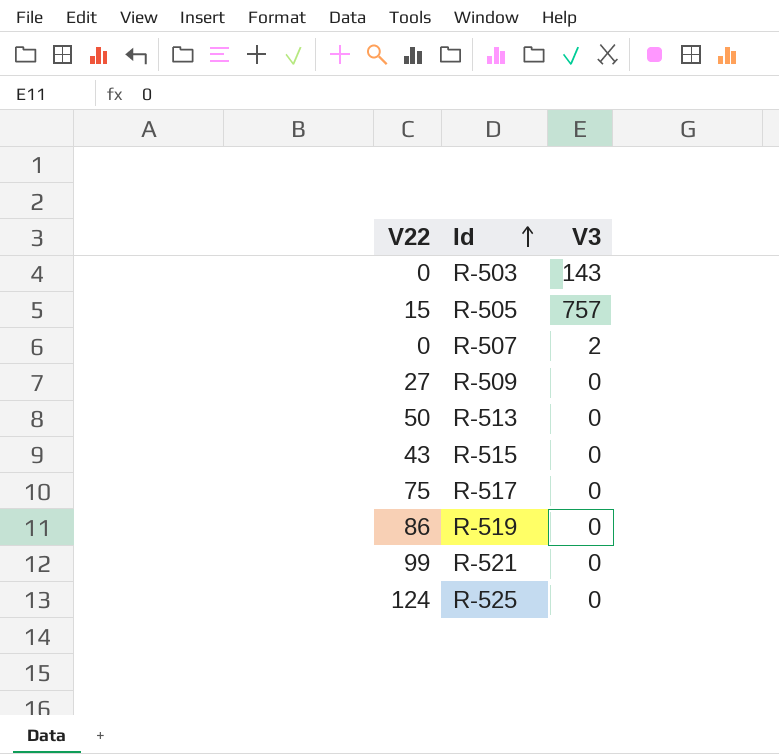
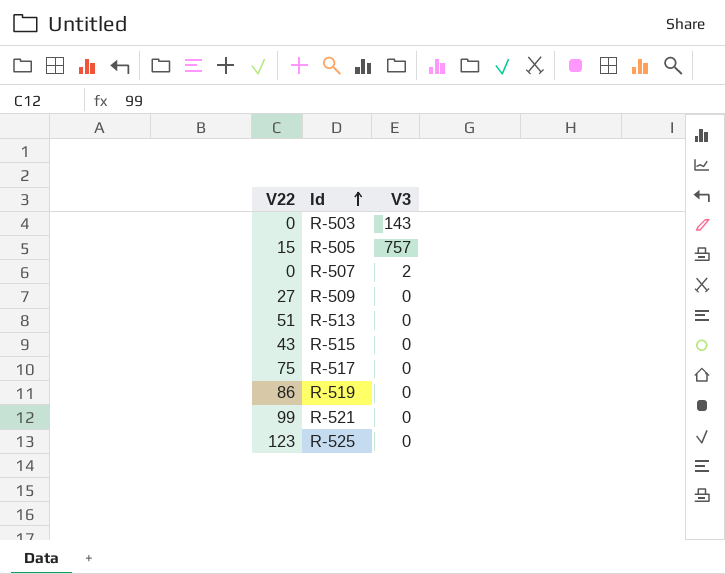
R-513 | V22: 50 -> 51
R-525 | V22: 124 -> 123

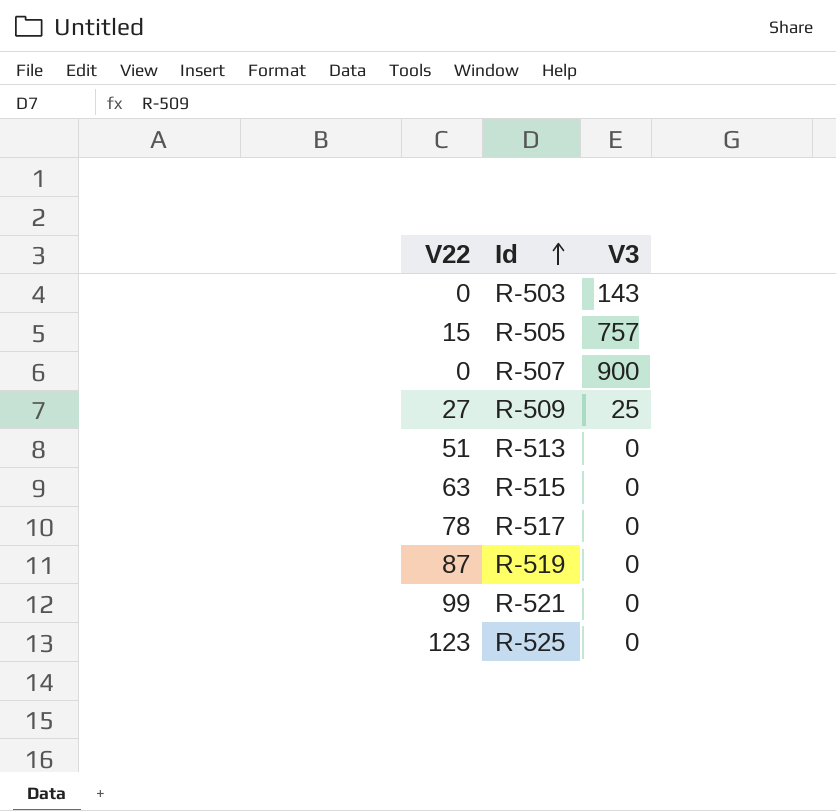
R-507 | V3: 2 -> 900
R-509 | V3: 0 -> 25
R-515 | V22: 43 -> 63
R-517 | V22: 75 -> 78
R-519 | V22: 86 -> 87

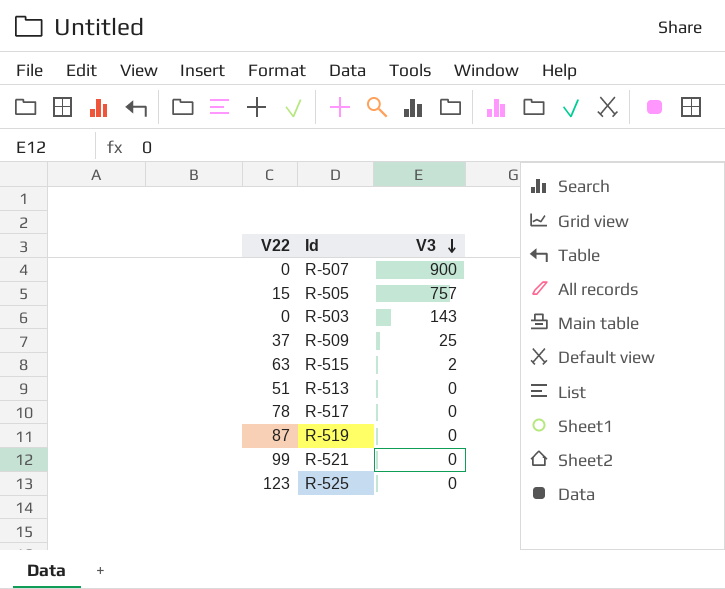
row order: Id ascending -> V3 descending
R-509 | V22: 27 -> 37
R-515 | V3: 0 -> 2

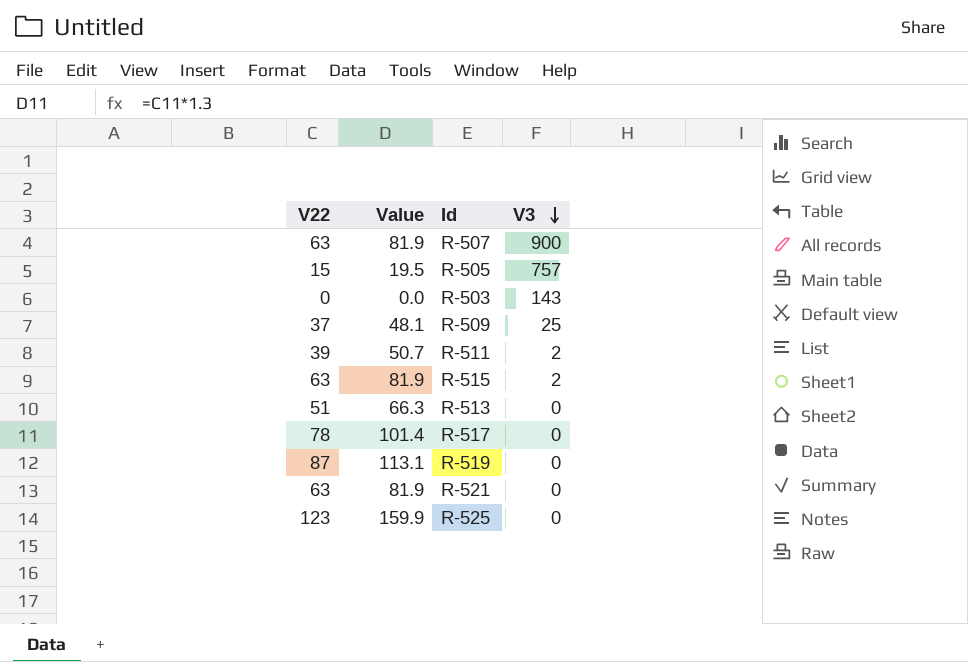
column Value | formula: none -> [V22] * 1.3
R-507 | V22: 0 -> 63
row R-511: none -> 39 | 50.7 | 2
R-521 | V22: 99 -> 63

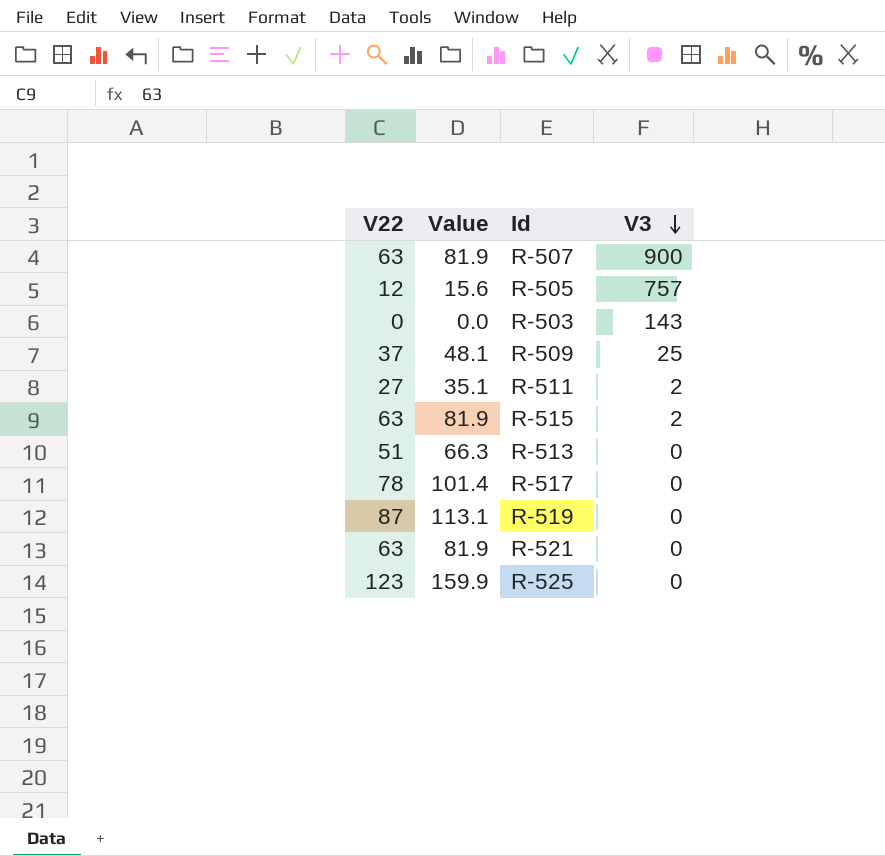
R-505 | V22: 15 -> 12
R-505 | Value: 19.5 -> 15.6
R-511 | V22: 39 -> 27
R-511 | Value: 50.7 -> 35.1

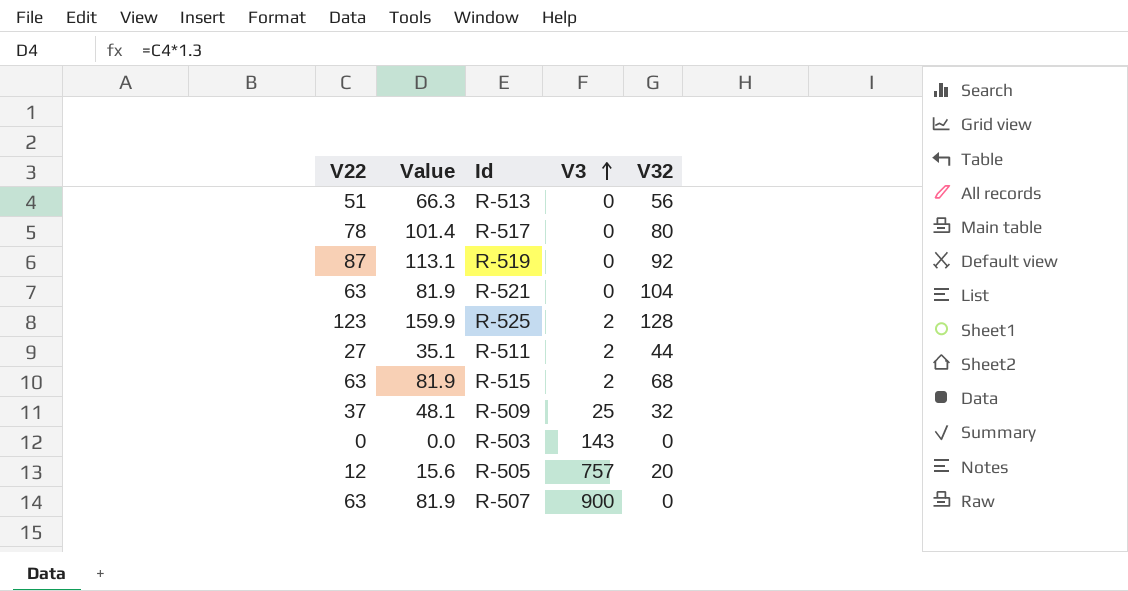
row order: V3 descending -> V3 ascending
column V32 | position: none -> 5
R-525 | V3: 0 -> 2

